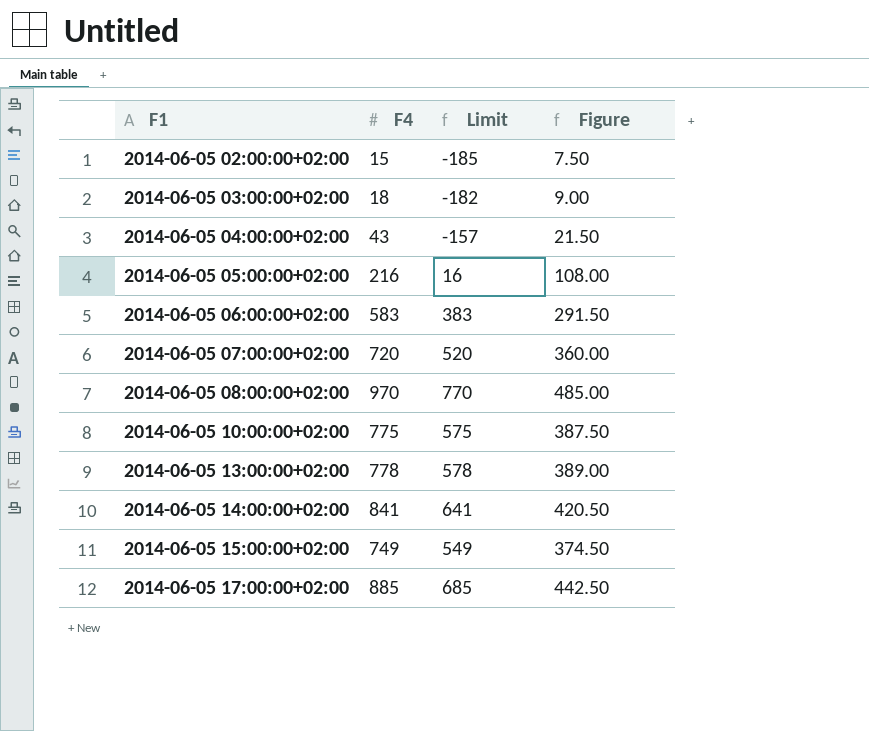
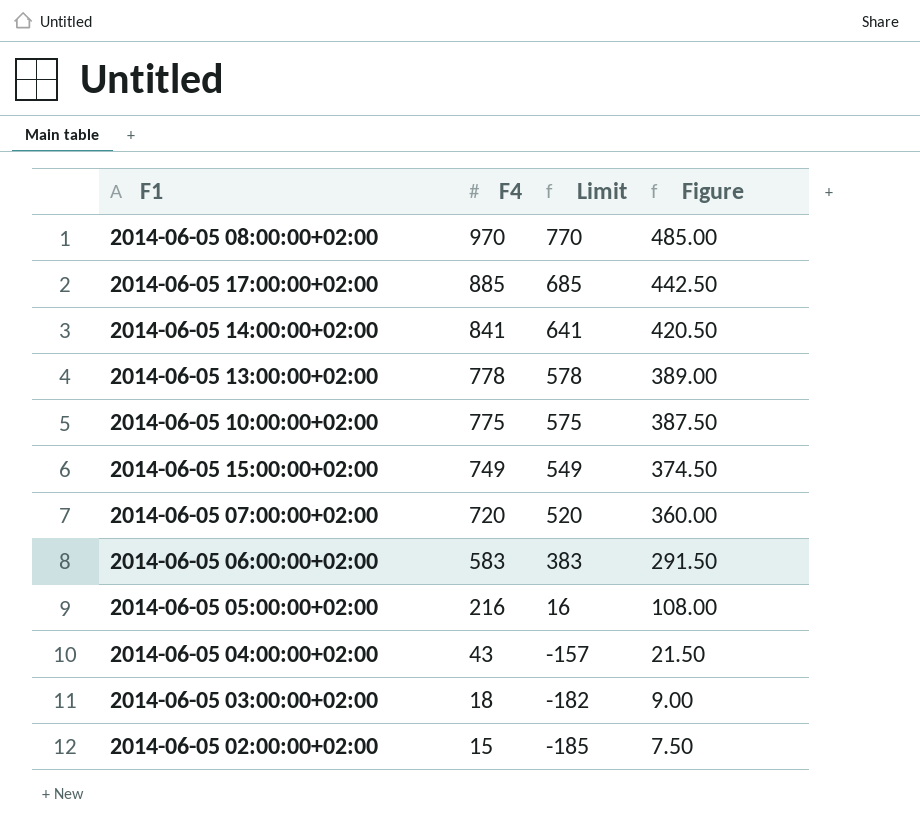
row order: F1 ascending -> F4 descending

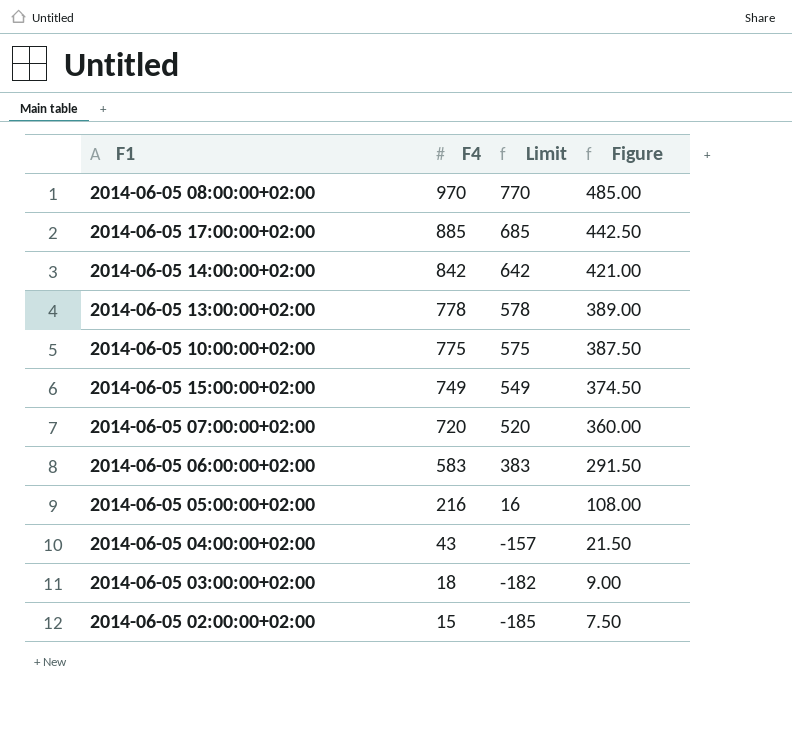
2014-06-05 14:00:00+02:00 | F4: 841 -> 842
2014-06-05 14:00:00+02:00 | Limit: 641 -> 642
2014-06-05 14:00:00+02:00 | Figure: 420.50 -> 421.00

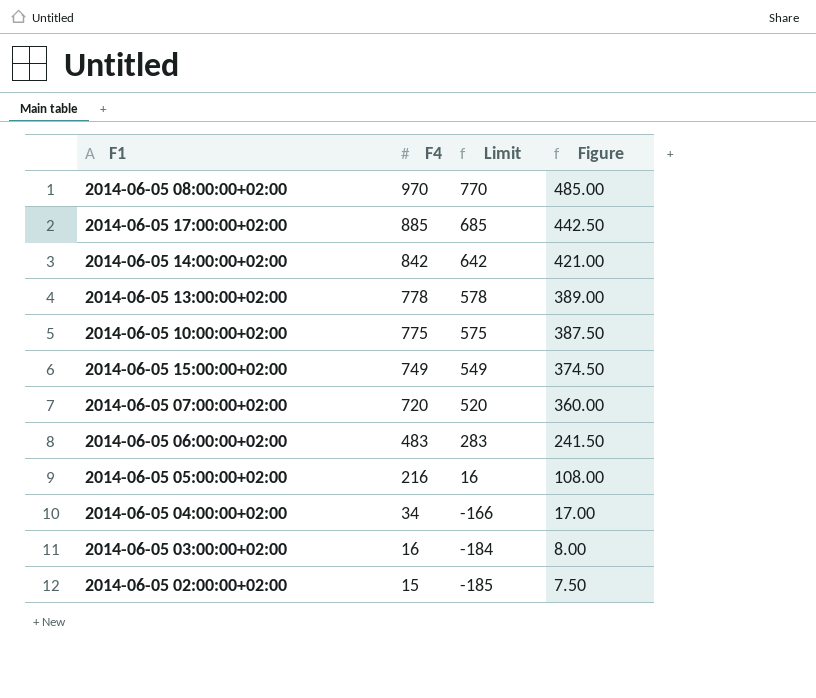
2014-06-05 06:00:00+02:00 | F4: 583 -> 483
2014-06-05 06:00:00+02:00 | Limit: 383 -> 283
2014-06-05 06:00:00+02:00 | Figure: 291.50 -> 241.50
2014-06-05 04:00:00+02:00 | F4: 43 -> 34
2014-06-05 04:00:00+02:00 | Limit: -157 -> -166
2014-06-05 04:00:00+02:00 | Figure: 21.50 -> 17.00
2014-06-05 03:00:00+02:00 | F4: 18 -> 16
2014-06-05 03:00:00+02:00 | Limit: -182 -> -184
2014-06-05 03:00:00+02:00 | Figure: 9.00 -> 8.00

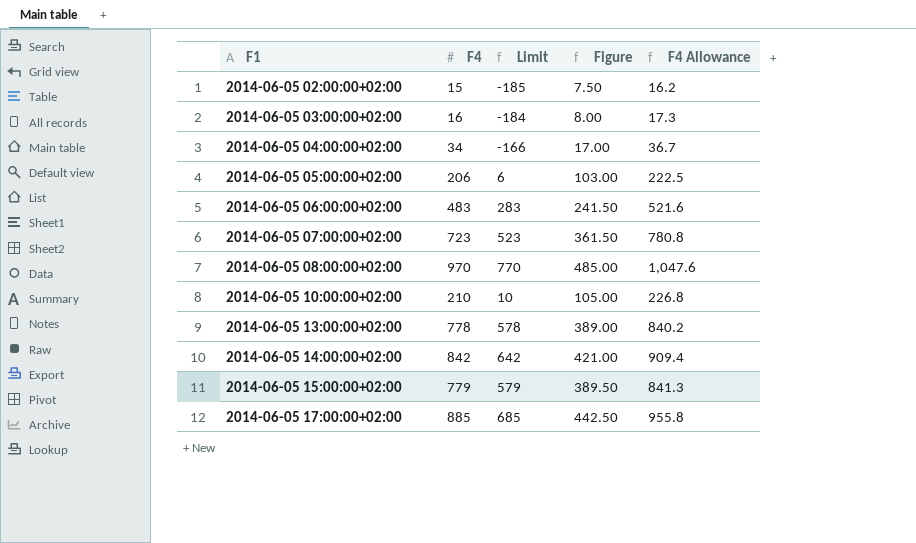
row order: F4 descending -> F1 ascending
column F4 Allowance | formula: none -> [F4] * 1.08
2014-06-05 05:00:00+02:00 | F4: 216 -> 206
2014-06-05 05:00:00+02:00 | Limit: 16 -> 6
2014-06-05 05:00:00+02:00 | Figure: 108.00 -> 103.00
2014-06-05 07:00:00+02:00 | F4: 720 -> 723
2014-06-05 07:00:00+02:00 | Limit: 520 -> 523
2014-06-05 07:00:00+02:00 | Figure: 360.00 -> 361.50
2014-06-05 10:00:00+02:00 | F4: 775 -> 210
2014-06-05 10:00:00+02:00 | Limit: 575 -> 10
2014-06-05 10:00:00+02:00 | Figure: 387.50 -> 105.00
2014-06-05 15:00:00+02:00 | F4: 749 -> 779
2014-06-05 15:00:00+02:00 | Limit: 549 -> 579
2014-06-05 15:00:00+02:00 | Figure: 374.50 -> 389.50

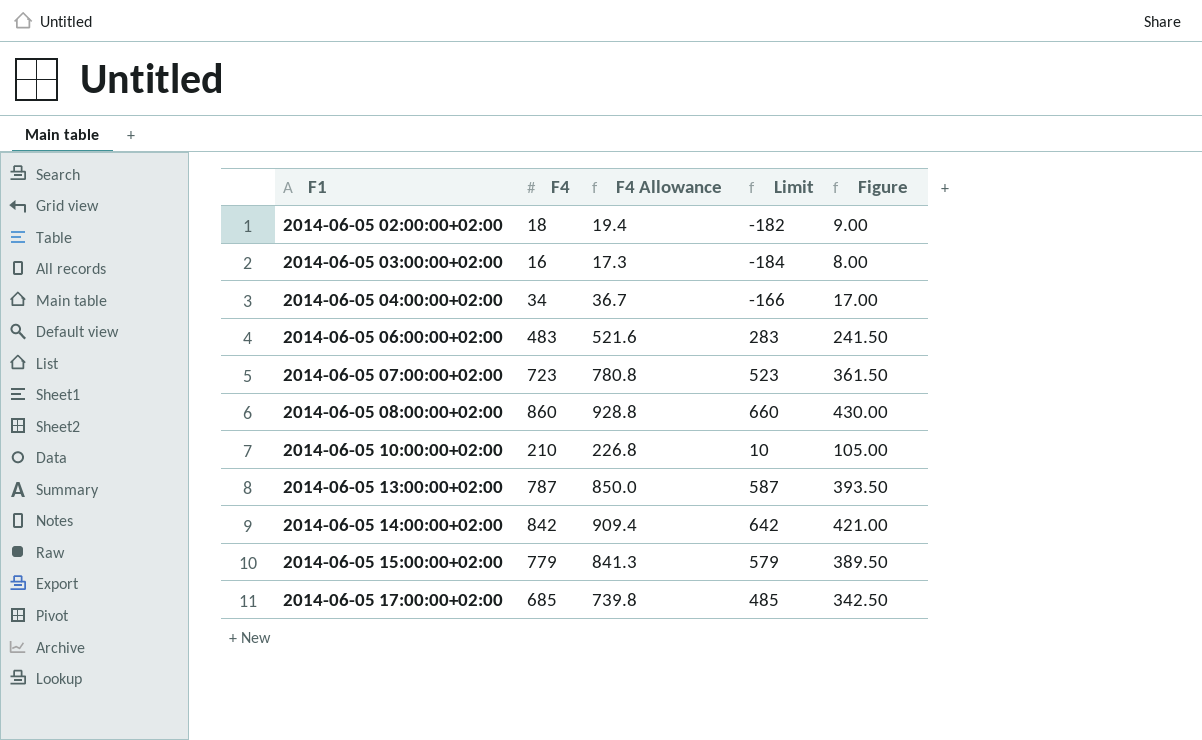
column F4 Allowance | position: 5 -> 3
row 2014-06-05 05:00:00+02:00: 206 | 6 | 103.00 | 222.5 -> none
2014-06-05 02:00:00+02:00 | F4: 15 -> 18
2014-06-05 02:00:00+02:00 | F4 Allowance: 16.2 -> 19.4
2014-06-05 02:00:00+02:00 | Limit: -185 -> -182
2014-06-05 02:00:00+02:00 | Figure: 7.50 -> 9.00
2014-06-05 08:00:00+02:00 | F4: 970 -> 860
2014-06-05 08:00:00+02:00 | F4 Allowance: 1,047.6 -> 928.8
2014-06-05 08:00:00+02:00 | Limit: 770 -> 660
2014-06-05 08:00:00+02:00 | Figure: 485.00 -> 430.00
2014-06-05 13:00:00+02:00 | F4: 778 -> 787
2014-06-05 13:00:00+02:00 | F4 Allowance: 840.2 -> 850.0
2014-06-05 13:00:00+02:00 | Limit: 578 -> 587
2014-06-05 13:00:00+02:00 | Figure: 389.00 -> 393.50
2014-06-05 17:00:00+02:00 | F4: 885 -> 685
2014-06-05 17:00:00+02:00 | F4 Allowance: 955.8 -> 739.8
2014-06-05 17:00:00+02:00 | Limit: 685 -> 485
2014-06-05 17:00:00+02:00 | Figure: 442.50 -> 342.50

